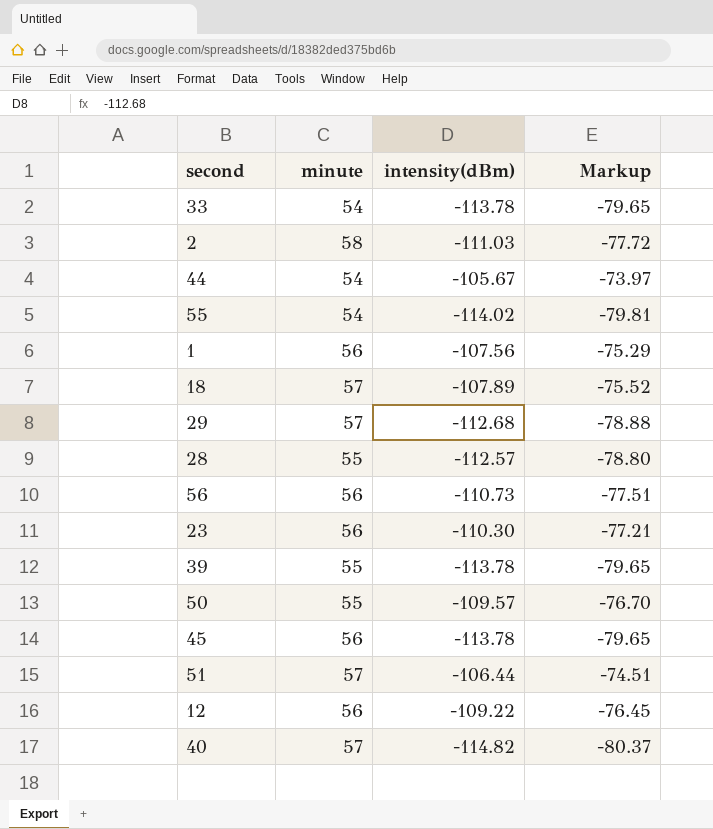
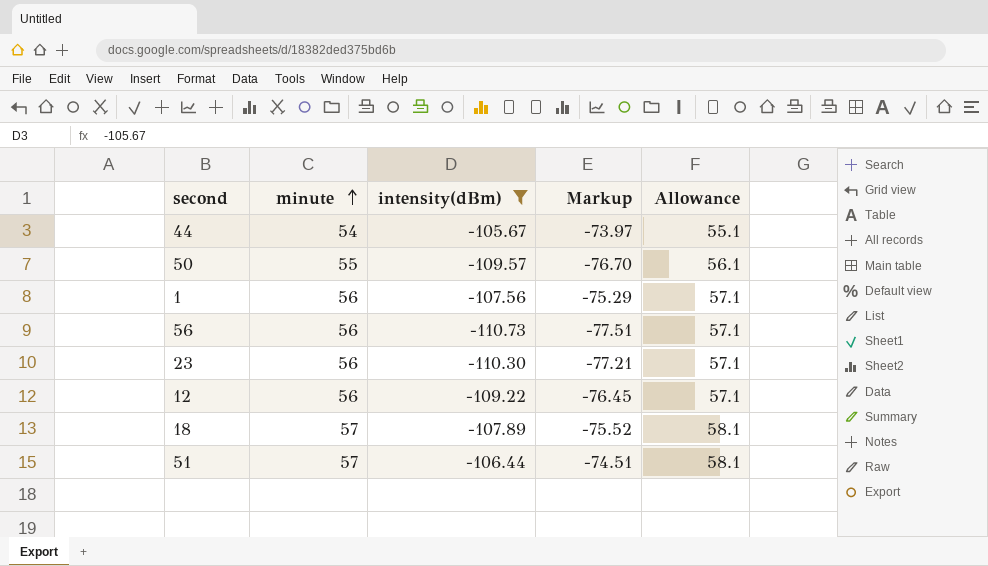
filter: none -> intensity(dBm) >= -110.73
row order: none -> minute ascending
column Allowance | formula: none -> [minute] * 1.02

